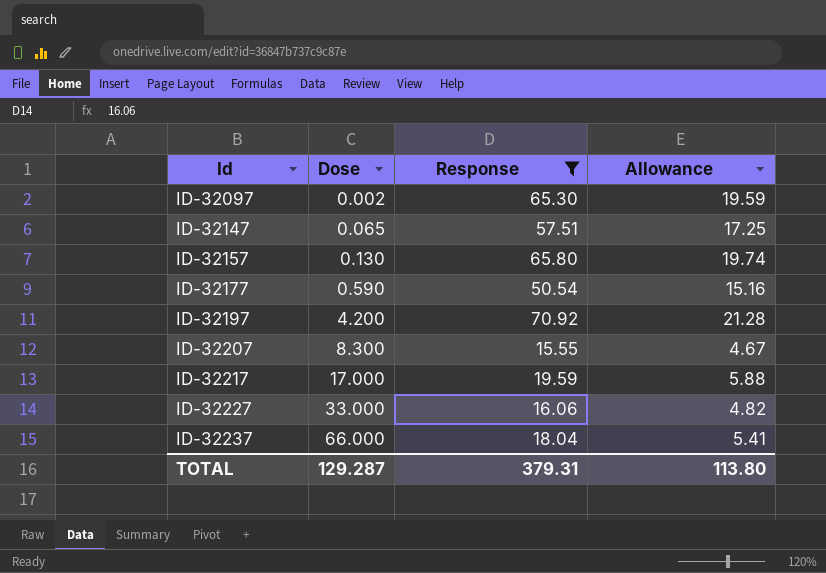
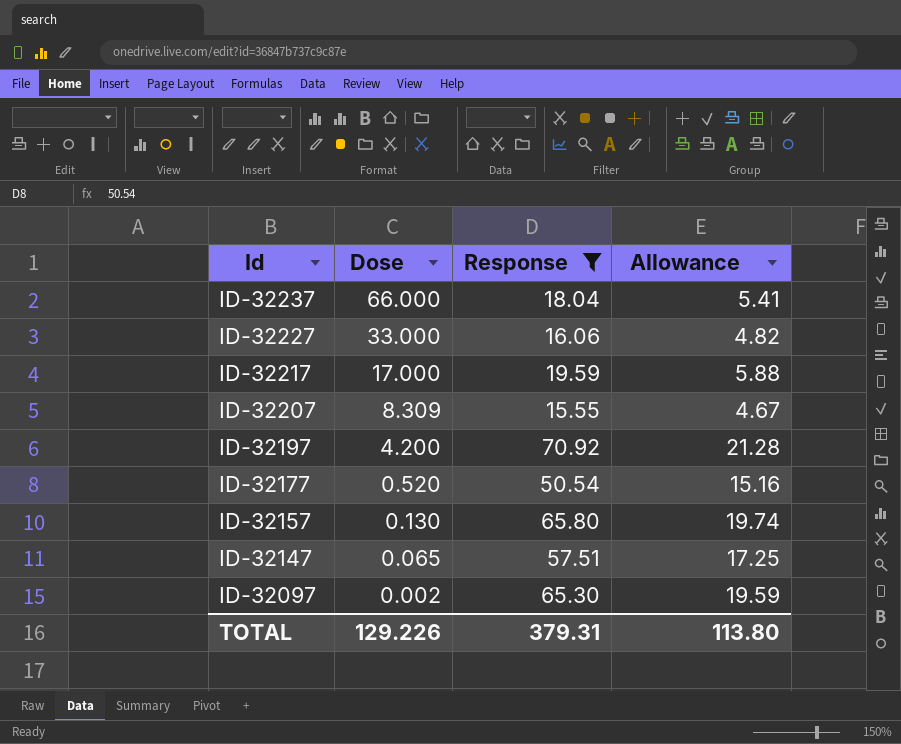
row order: Id ascending -> Id descending
ID-32207 | Dose: 8.300 -> 8.309
ID-32177 | Dose: 0.590 -> 0.520
TOTAL | Dose: 129.287 -> 129.226

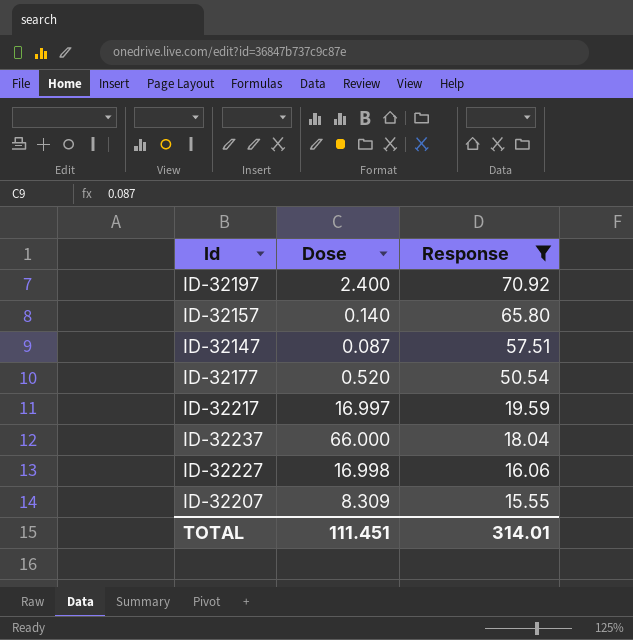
row order: Id descending -> Response descending
column Allowance | formula: [Response] * 0.3 -> none
row ID-32097: 0.002 | 65.30 | 19.59 -> none
ID-32197 | Dose: 4.200 -> 2.400
ID-32157 | Dose: 0.130 -> 0.140
ID-32147 | Dose: 0.065 -> 0.087
ID-32217 | Dose: 17.000 -> 16.997
ID-32227 | Dose: 33.000 -> 16.998
TOTAL | Dose: 129.226 -> 111.451
TOTAL | Response: 379.31 -> 314.01

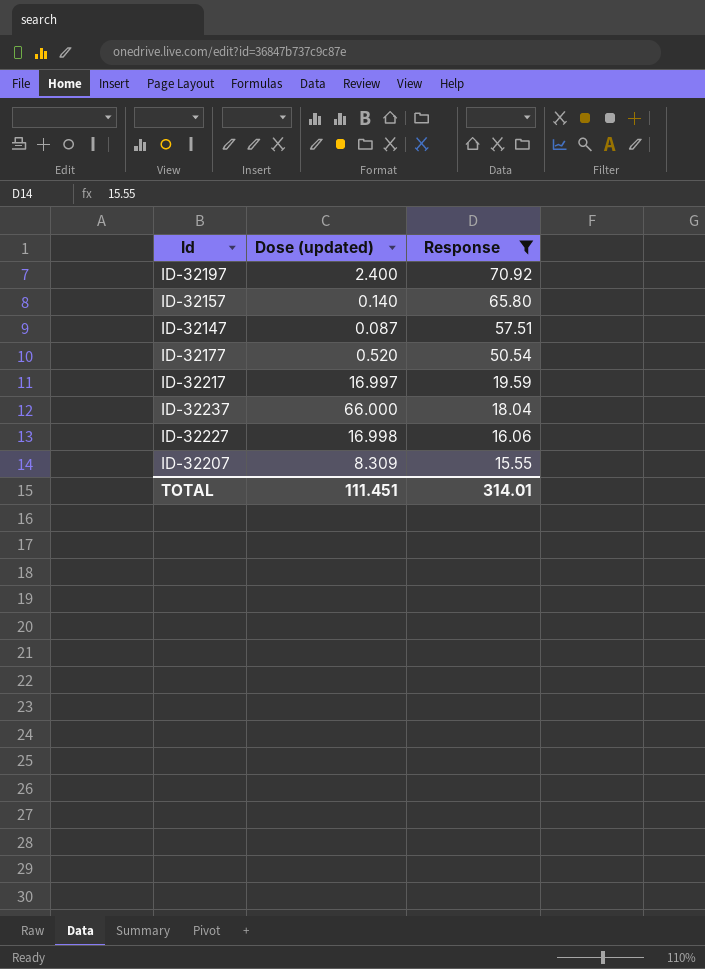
column name: Dose -> Dose (updated)

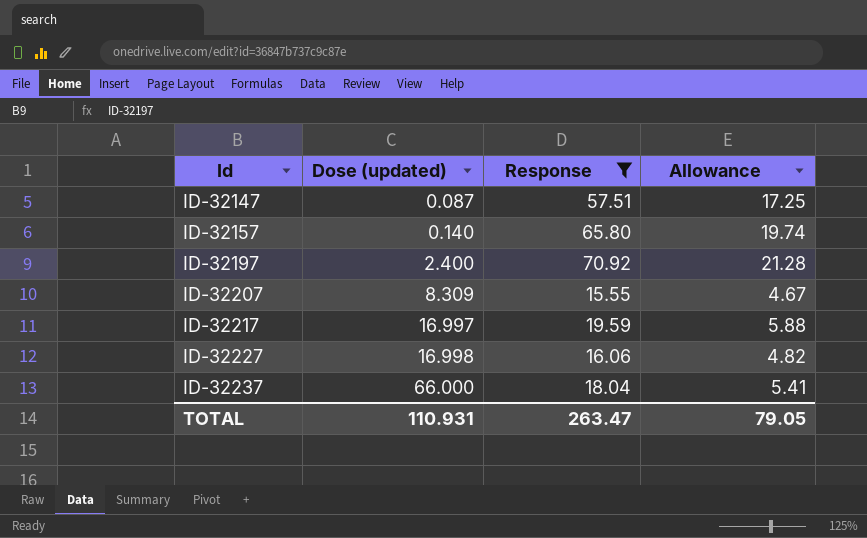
row order: Response descending -> Id ascending
column Allowance | formula: none -> [Response] * 0.3
row ID-32177: 0.520 | 50.54 -> none
TOTAL | Dose (updated): 111.451 -> 110.931
TOTAL | Response: 314.01 -> 263.47

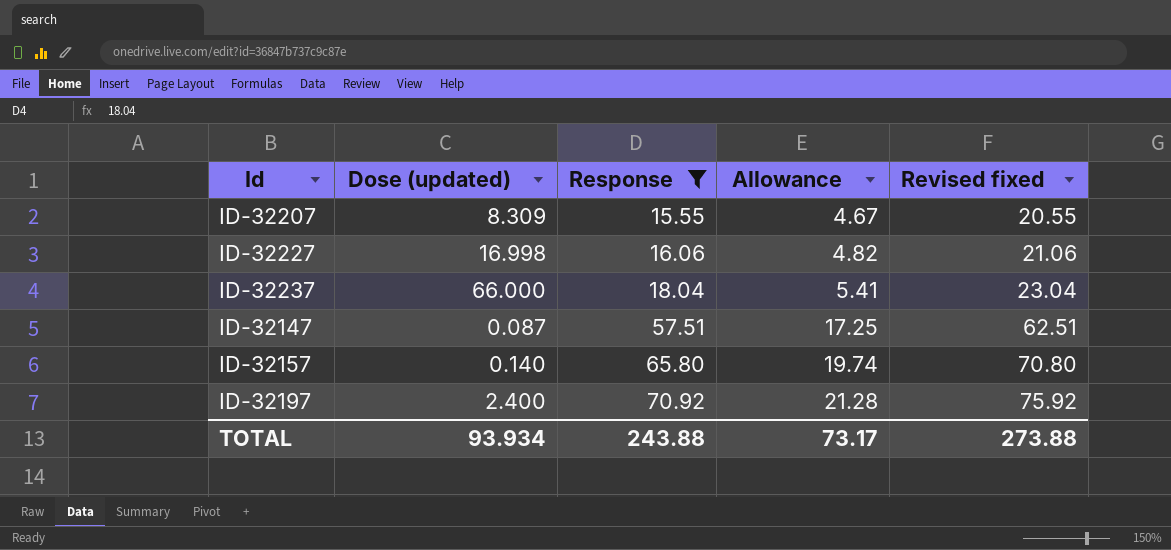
row order: Id ascending -> Response ascending
column Revised fixed | formula: none -> [Response] + 5
row ID-32217: 16.997 | 19.59 | 5.88 -> none
TOTAL | Dose (updated): 110.931 -> 93.934
TOTAL | Response: 263.47 -> 243.88
TOTAL | Allowance: 79.05 -> 73.17

